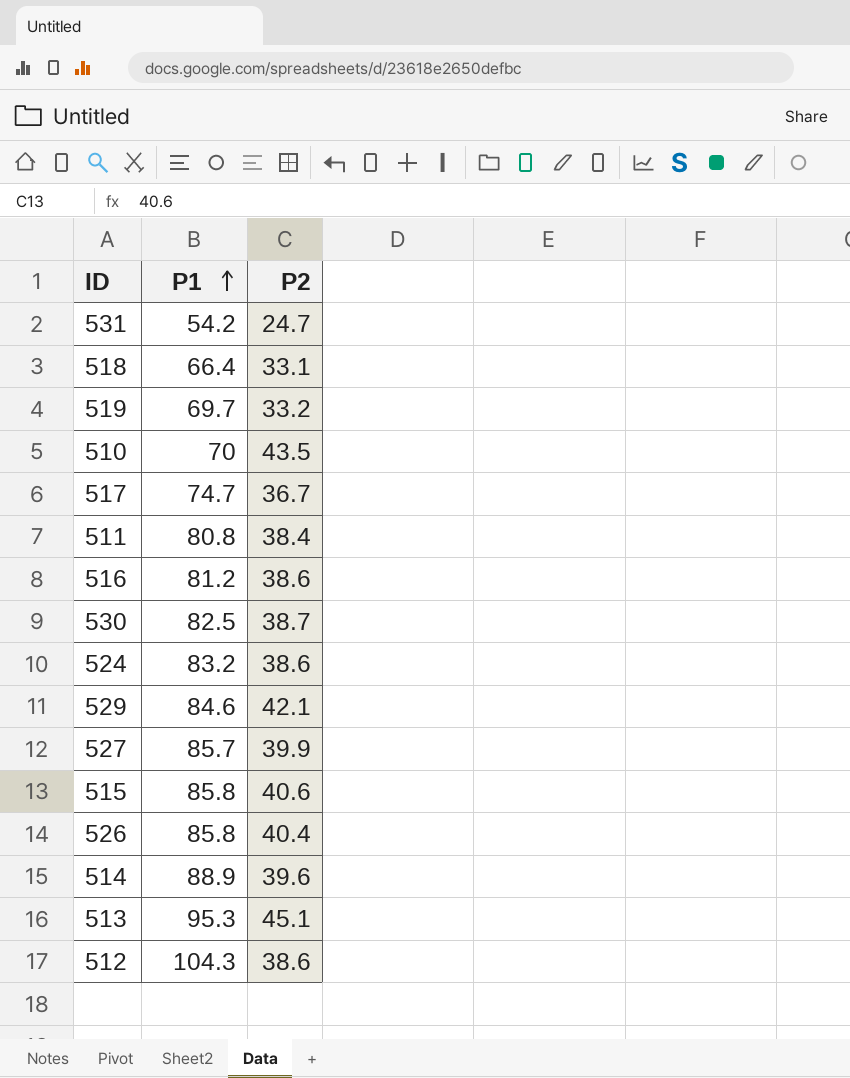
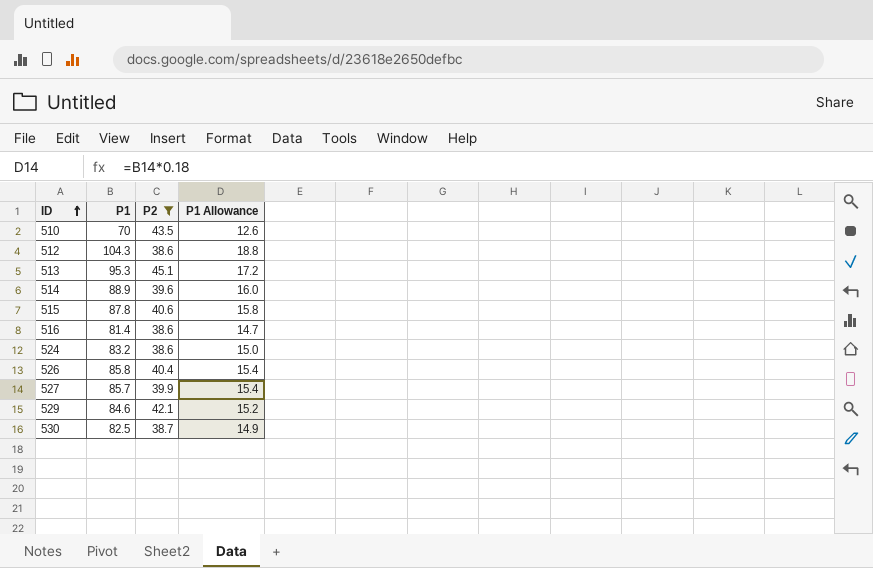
filter: none -> P2 >= 38.6
row order: P1 ascending -> ID ascending
column P1 Allowance | formula: none -> [P1] * 0.18
515 | P1: 85.8 -> 87.8
516 | P1: 81.2 -> 81.4

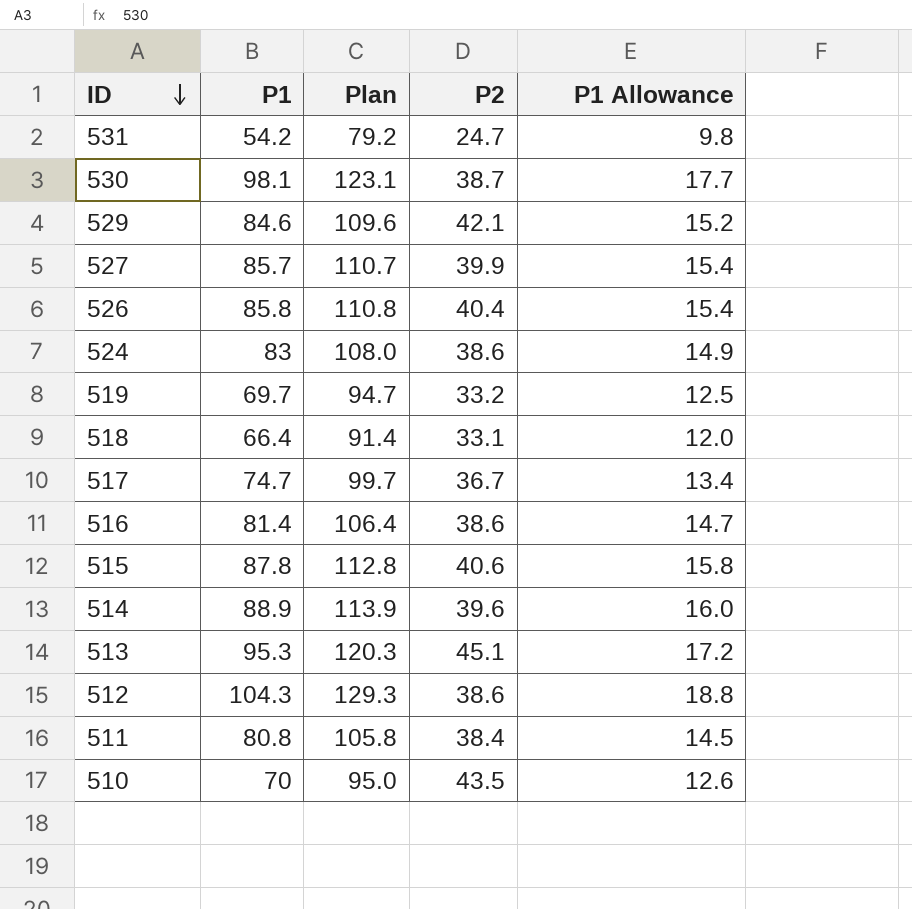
filter: P2 >= 38.6 -> none
row order: ID ascending -> ID descending
column Plan | formula: none -> [P1] + 25
530 | P1: 82.5 -> 98.1
530 | P1 Allowance: 14.9 -> 17.7
524 | P1: 83.2 -> 83
524 | P1 Allowance: 15.0 -> 14.9

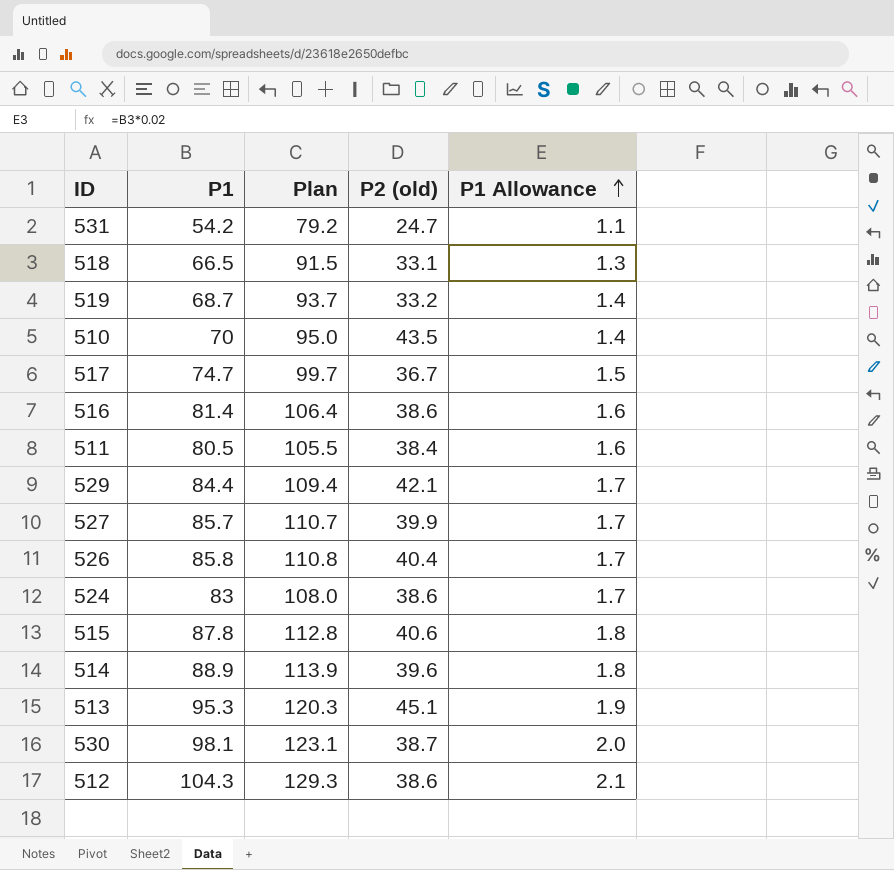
row order: ID descending -> P1 Allowance ascending
column name: P2 -> P2 (old)
column P1 Allowance | formula: [P1] * 0.18 -> [P1] * 0.02
518 | P1: 66.4 -> 66.5
518 | Plan: 91.4 -> 91.5
519 | P1: 69.7 -> 68.7
519 | Plan: 94.7 -> 93.7
511 | P1: 80.8 -> 80.5
511 | Plan: 105.8 -> 105.5
529 | P1: 84.6 -> 84.4
529 | Plan: 109.6 -> 109.4

